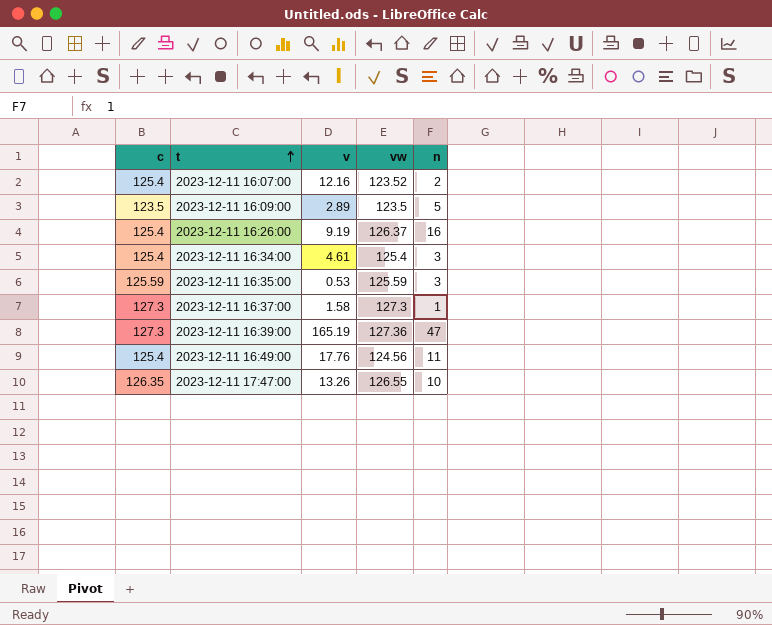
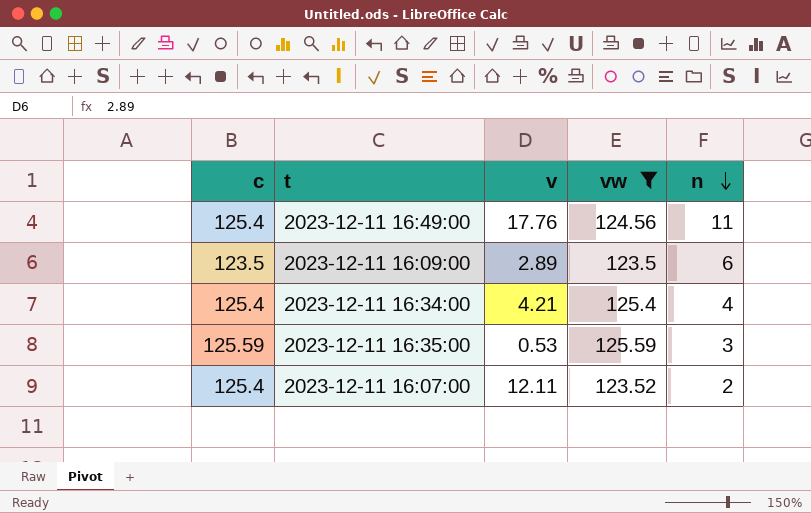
filter: none -> vw <= 125.59
row order: t ascending -> n descending
2023-12-11 16:09:00 | n: 5 -> 6
2023-12-11 16:34:00 | v: 4.61 -> 4.21
2023-12-11 16:34:00 | n: 3 -> 4
2023-12-11 16:07:00 | v: 12.16 -> 12.11

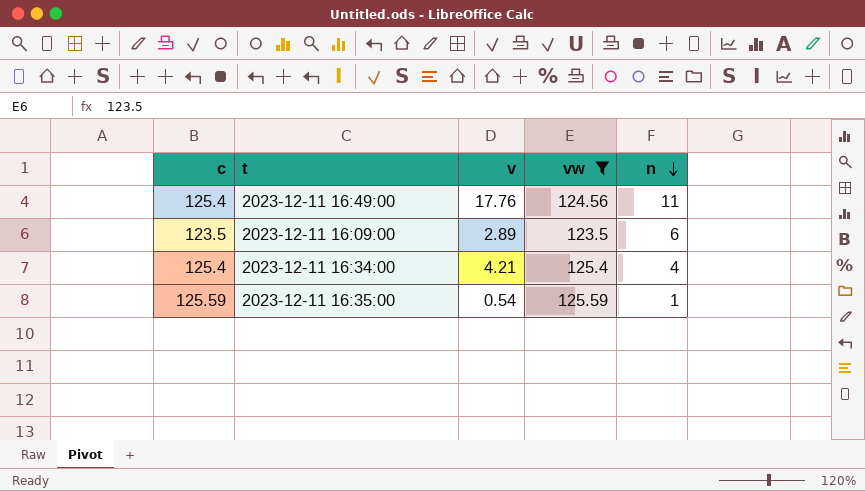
row 2023-12-11 16:07:00: 125.4 | 12.11 | 123.52 | 2 -> none
2023-12-11 16:35:00 | v: 0.53 -> 0.54
2023-12-11 16:35:00 | n: 3 -> 1

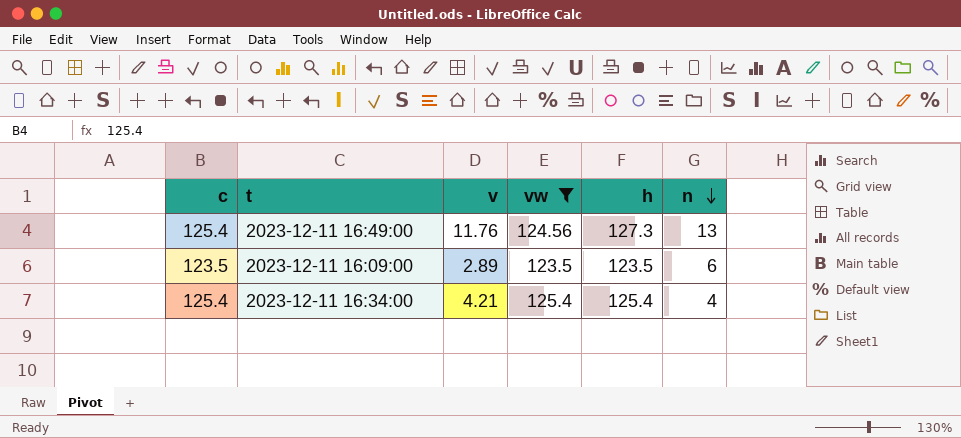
column h | position: none -> 5
row 2023-12-11 16:35:00: 125.59 | 0.54 | 125.59 | 1 -> none
2023-12-11 16:49:00 | v: 17.76 -> 11.76
2023-12-11 16:49:00 | n: 11 -> 13

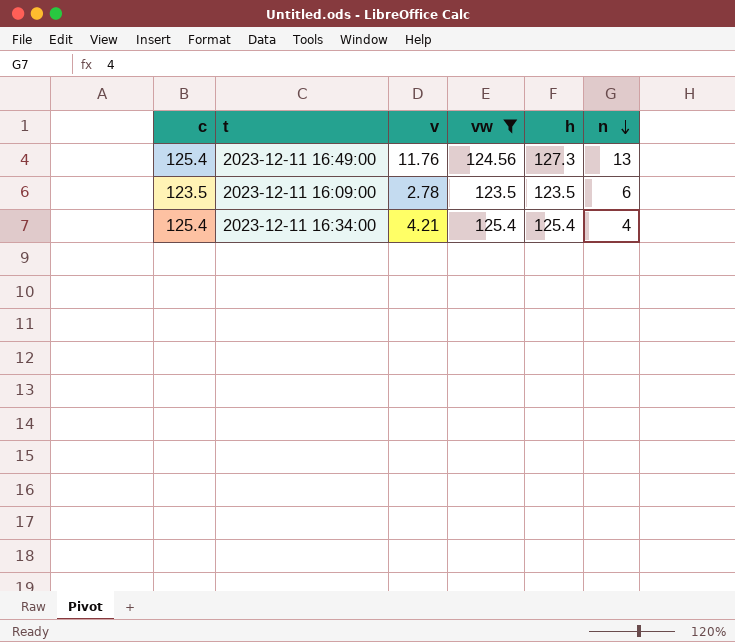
2023-12-11 16:09:00 | v: 2.89 -> 2.78

